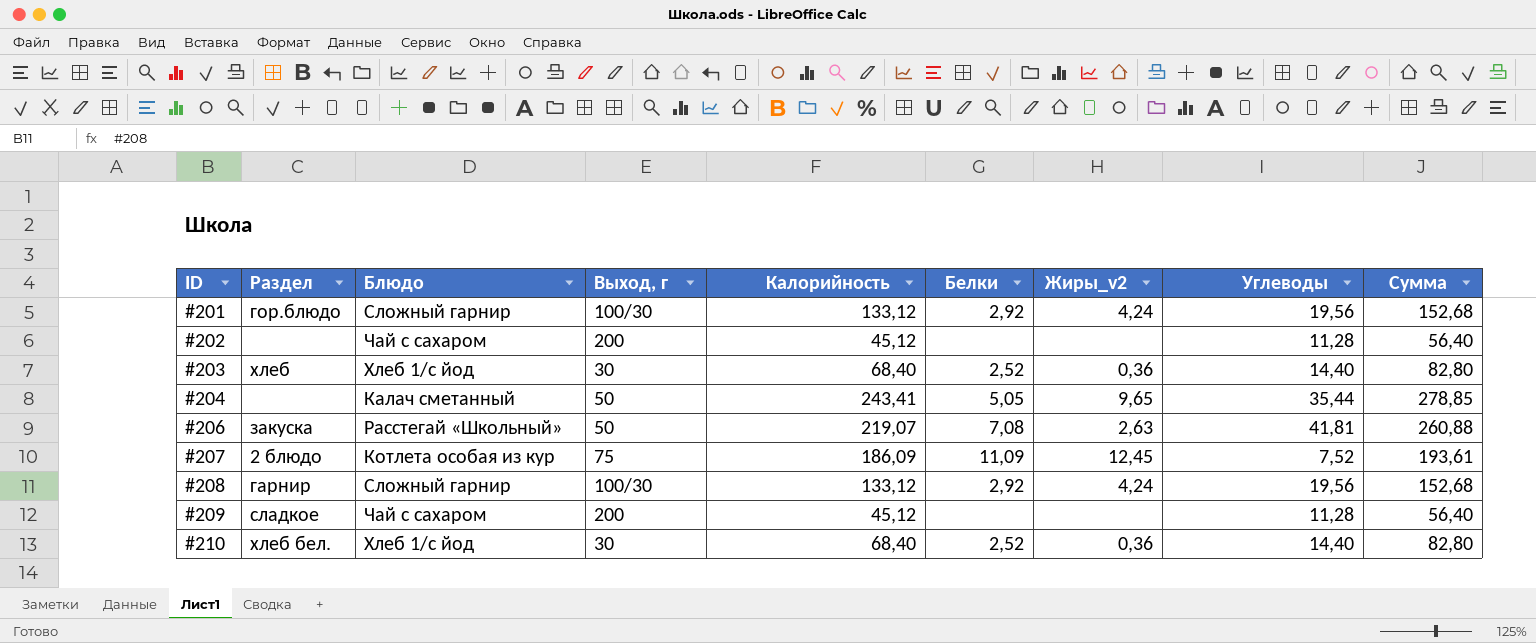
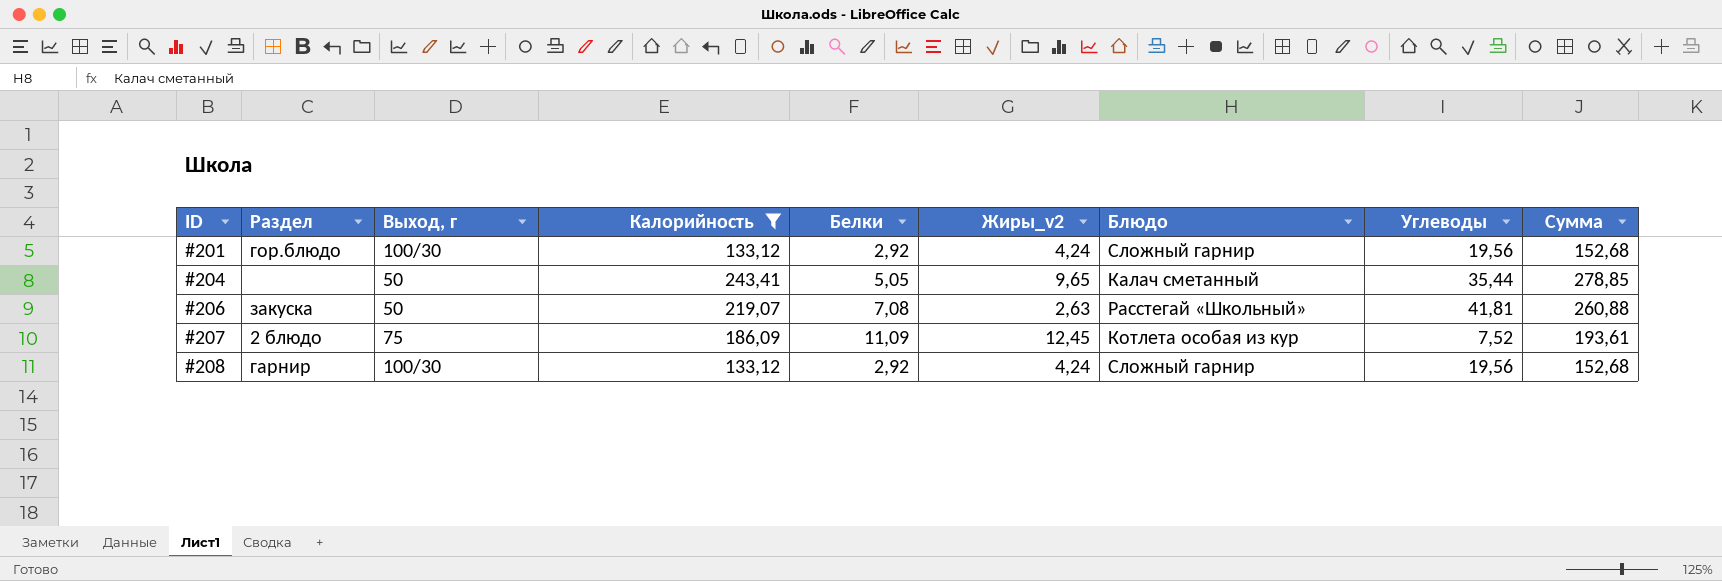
filter: none -> Калорийность >= 133,12
column Блюдо | position: 3 -> 7

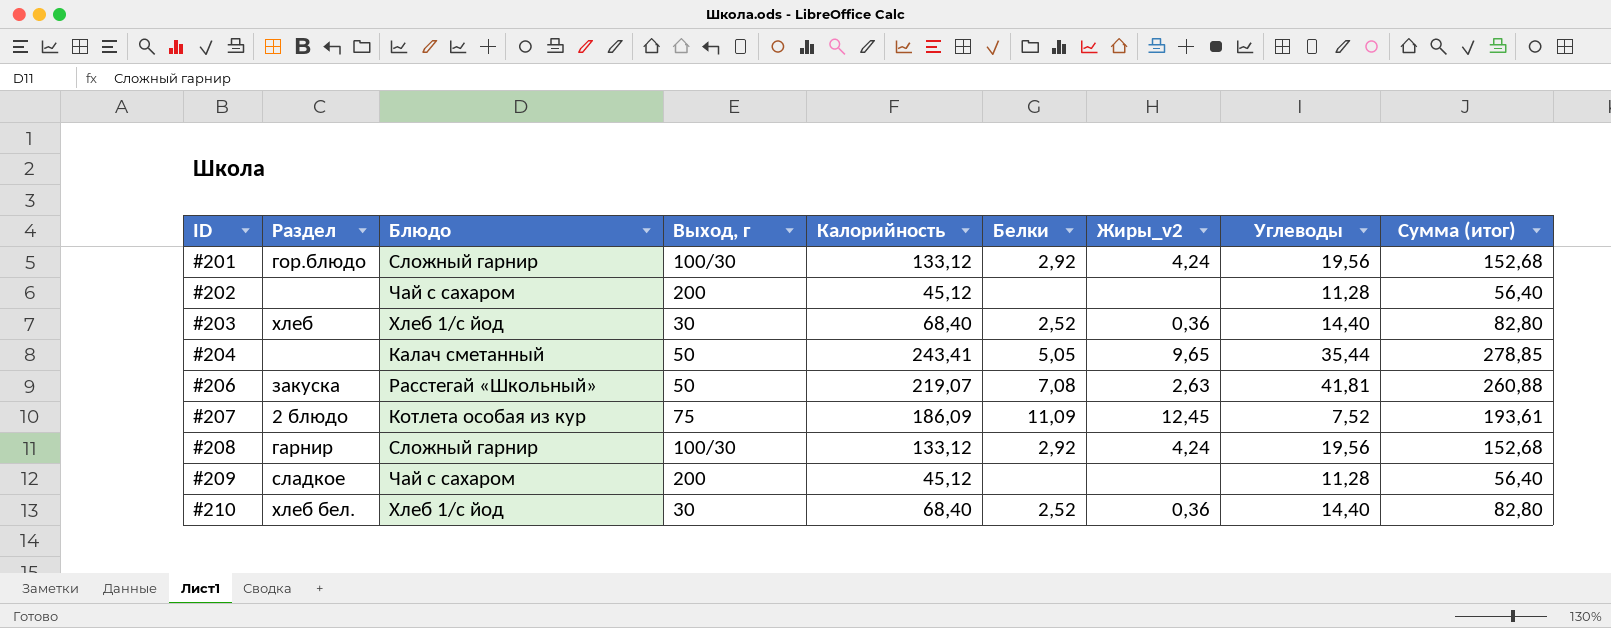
filter: Калорийность >= 133,12 -> none
column Блюдо | position: 7 -> 3
column name: Сумма -> Сумма (итог)

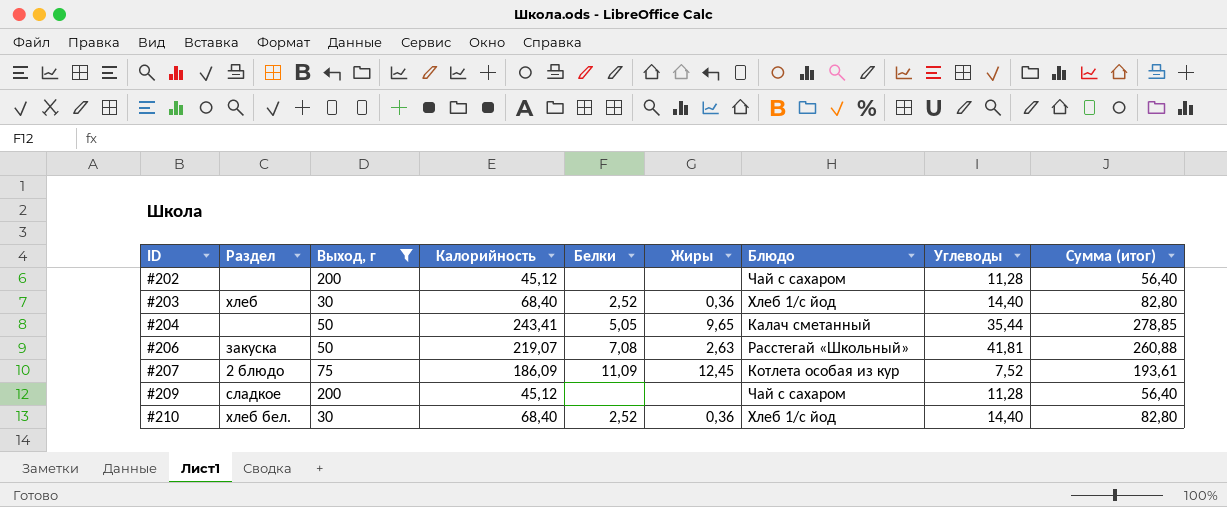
filter: none -> Выход, г != 100/30
column name: Жиры_v2 -> Жиры
column Блюдо | position: 3 -> 7

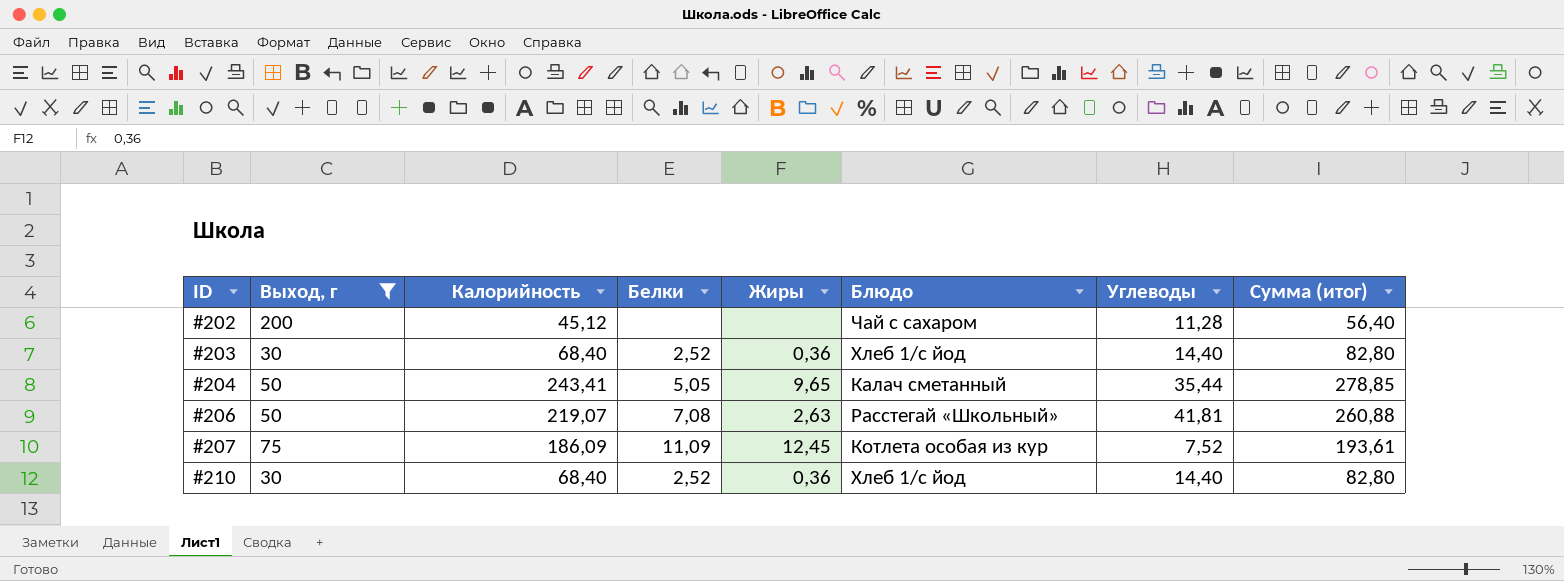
column Раздел | position: 2 -> none
row #209: сладкое | 200 | 45,12 | none | none | Чай с сахаром | 11,28 | 56,40 -> none

